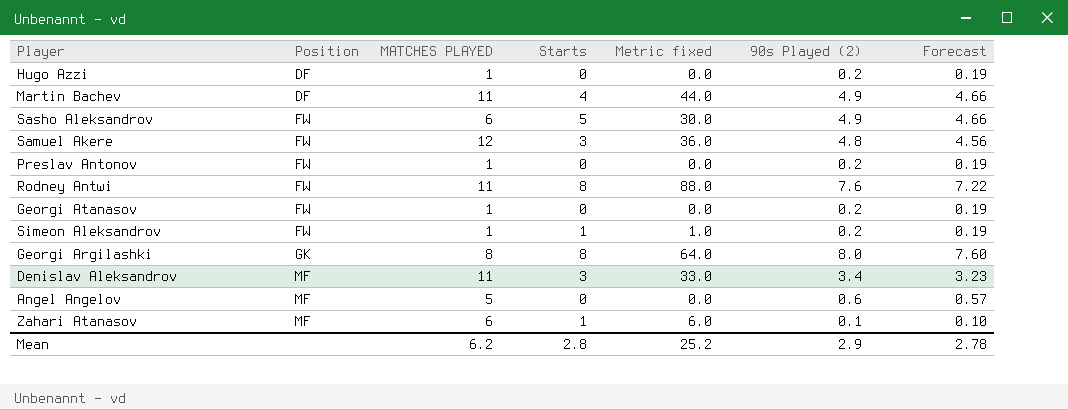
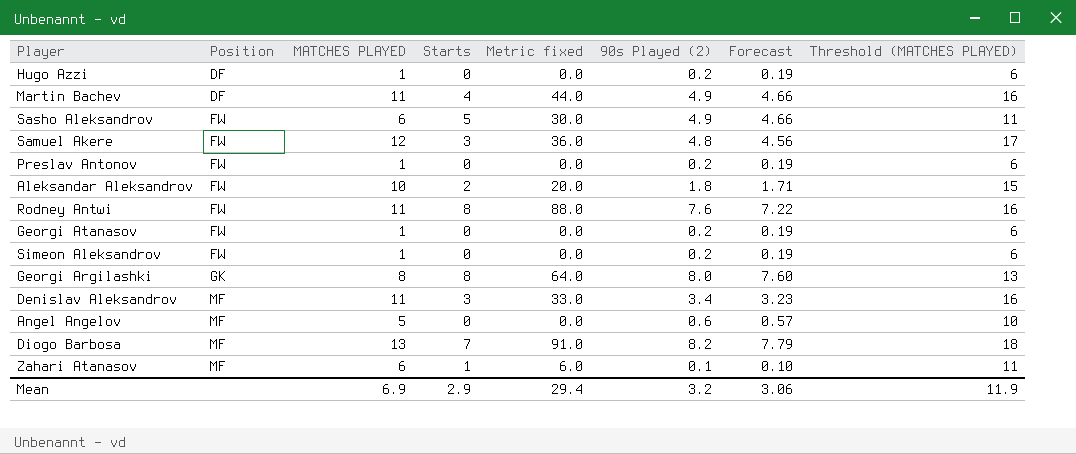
column Threshold (MATCHES PLAYED) | formula: none -> [MATCHES PLAYED] + 5
row Aleksandar Aleksandrov: none -> FW | 10 | 2 | 20.0 | 1.8 | 1.71 | 15
Simeon Aleksandrov | Starts: 1 -> 0
Simeon Aleksandrov | Metric fixed: 1.0 -> 0.0
row Diogo Barbosa: none -> MF | 13 | 7 | 91.0 | 8.2 | 7.79 | 18
Mean | MATCHES PLAYED: 6.2 -> 6.9
Mean | Starts: 2.8 -> 2.9
Mean | Metric fixed: 25.2 -> 29.4
Mean | 90s Played (2): 2.9 -> 3.2
Mean | Forecast: 2.78 -> 3.06

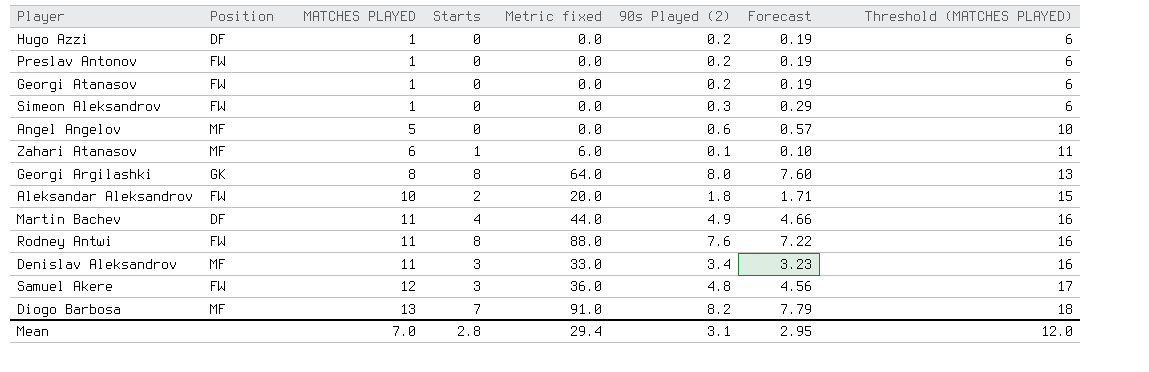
row order: Position ascending -> MATCHES PLAYED ascending
row Sasho Aleksandrov: FW | 6 | 5 | 30.0 | 4.9 | 4.66 | 11 -> none
Simeon Aleksandrov | 90s Played (2): 0.2 -> 0.3
Simeon Aleksandrov | Forecast: 0.19 -> 0.29
Mean | MATCHES PLAYED: 6.9 -> 7.0
Mean | Starts: 2.9 -> 2.8
Mean | 90s Played (2): 3.2 -> 3.1
Mean | Forecast: 3.06 -> 2.95
Mean | Threshold (MATCHES PLAYED): 11.9 -> 12.0

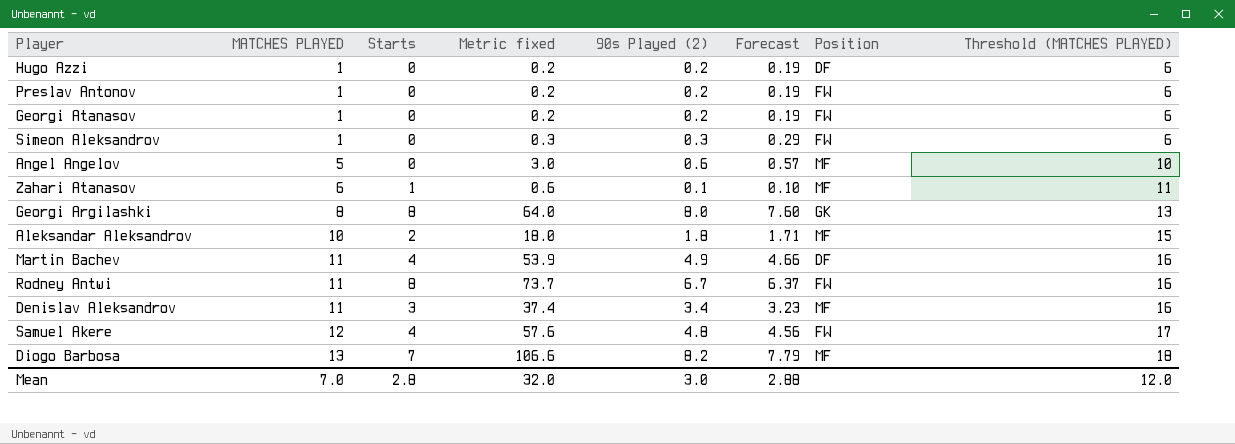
column Metric fixed | formula: [MATCHES PLAYED] * [Starts] -> [MATCHES PLAYED] * [90s Played (2)]
column Position | position: 2 -> 7
Aleksandar Aleksandrov | Position: FW -> MF
Rodney Antwi | 90s Played (2): 7.6 -> 6.7
Rodney Antwi | Forecast: 7.22 -> 6.37
Samuel Akere | Starts: 3 -> 4
Mean | Metric fixed: 29.4 -> 32.0
Mean | 90s Played (2): 3.1 -> 3.0
Mean | Forecast: 2.95 -> 2.88

